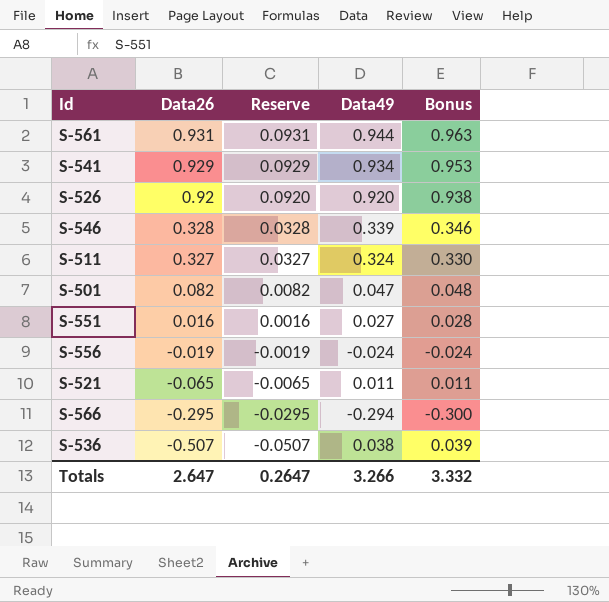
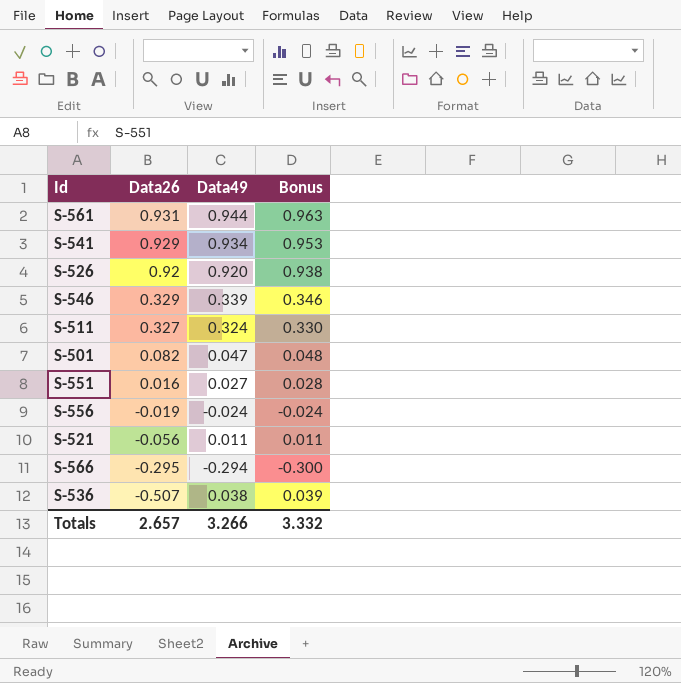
column Reserve | formula: [Data26] * 0.1 -> none
S-546 | Data26: 0.328 -> 0.329
S-521 | Data26: -0.065 -> -0.056
Totals | Data26: 2.647 -> 2.657

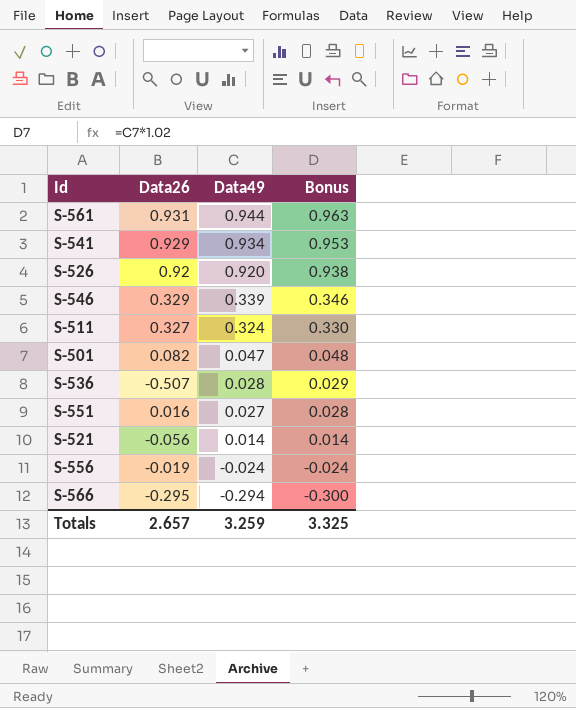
row order: Data26 descending -> Data49 descending
S-536 | Data49: 0.038 -> 0.028
S-536 | Bonus: 0.039 -> 0.029
S-521 | Data49: 0.011 -> 0.014
S-521 | Bonus: 0.011 -> 0.014
Totals | Data49: 3.266 -> 3.259
Totals | Bonus: 3.332 -> 3.325

